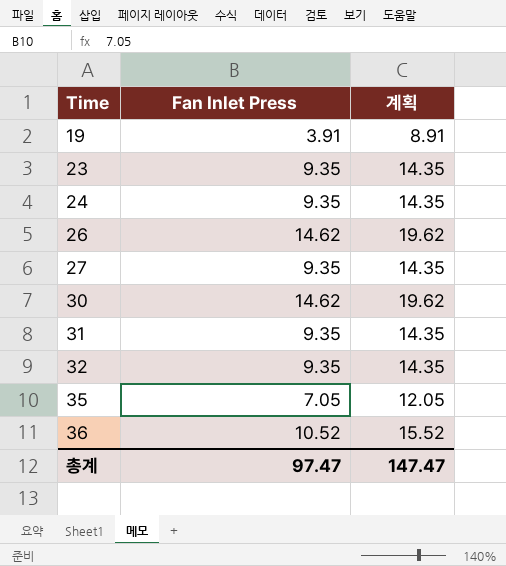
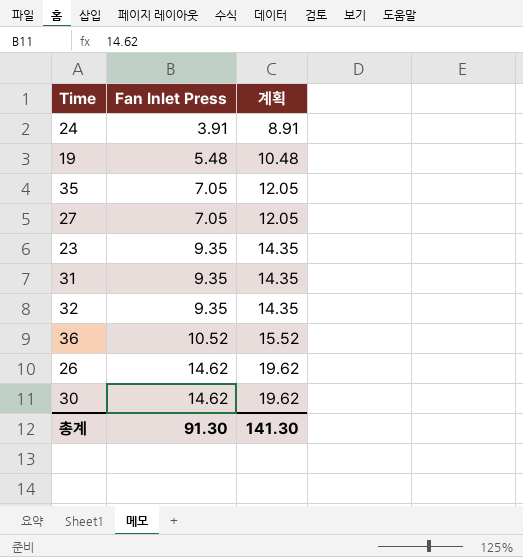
row order: Time ascending -> Fan Inlet Press ascending
24 | Fan Inlet Press: 9.35 -> 3.91
24 | 계획: 14.35 -> 8.91
19 | Fan Inlet Press: 3.91 -> 5.48
19 | 계획: 8.91 -> 10.48
27 | Fan Inlet Press: 9.35 -> 7.05
27 | 계획: 14.35 -> 12.05
총계 | Fan Inlet Press: 97.47 -> 91.30
총계 | 계획: 147.47 -> 141.30

